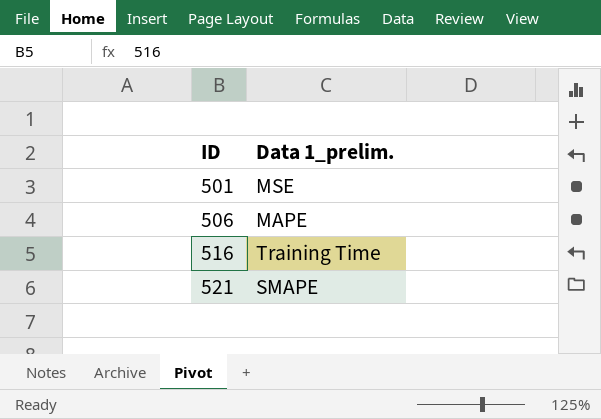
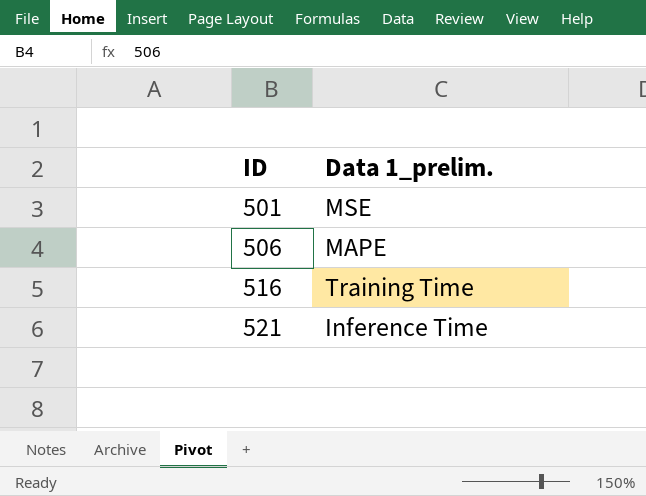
521 | Data 1_prelim.: SMAPE -> Inference Time

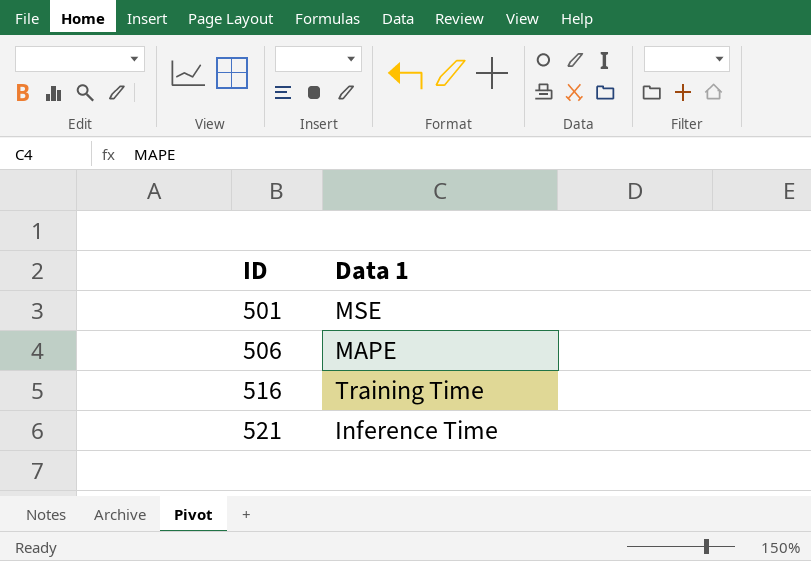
column name: Data 1_prelim. -> Data 1

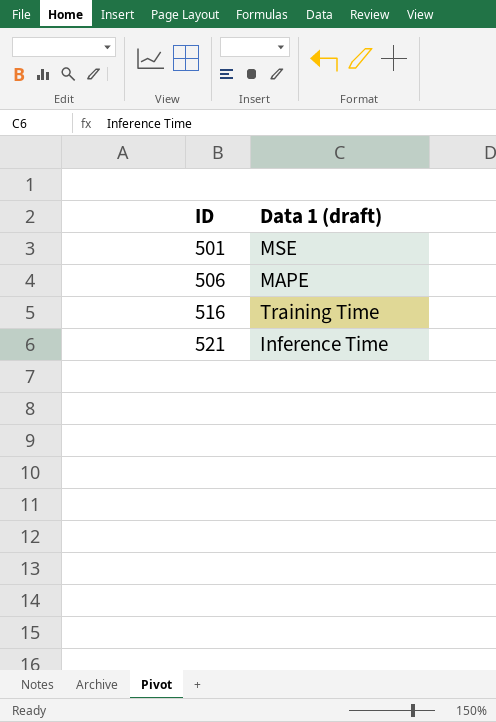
column name: Data 1 -> Data 1 (draft)

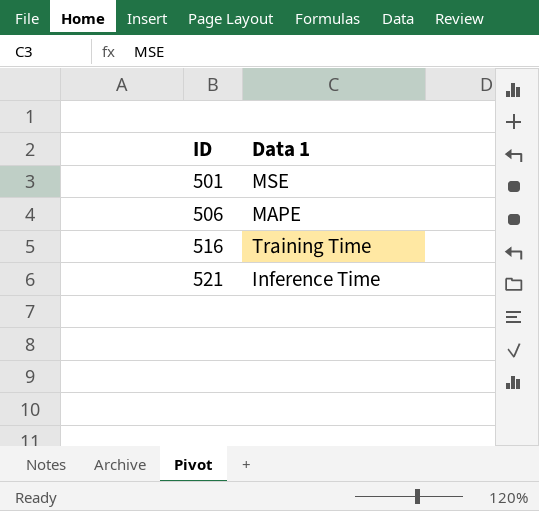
column name: Data 1 (draft) -> Data 1

